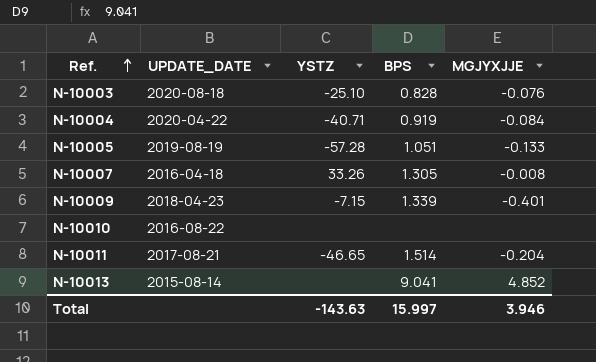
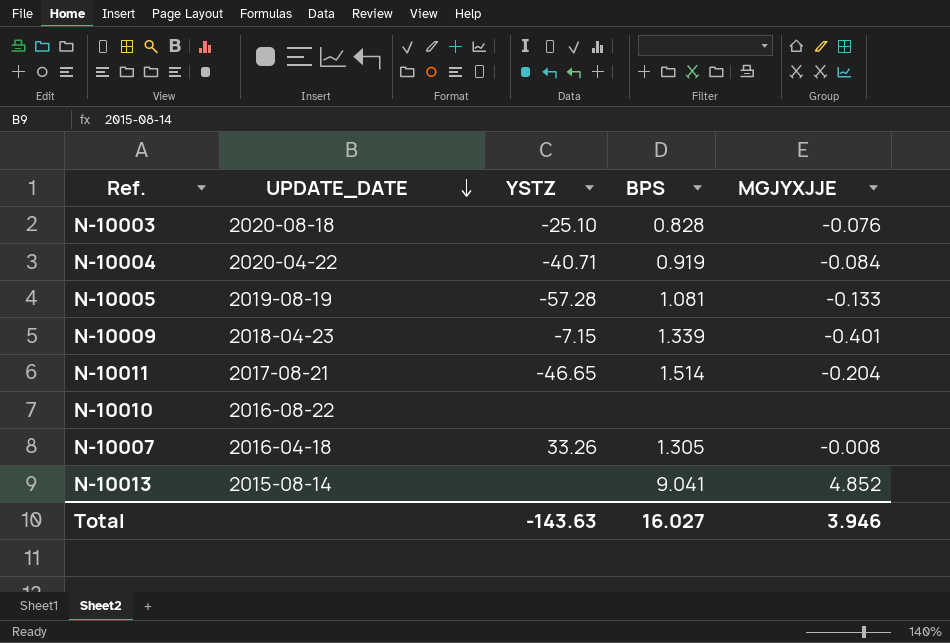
row order: Ref. ascending -> UPDATE_DATE descending
N-10005 | BPS: 1.051 -> 1.081
Total | BPS: 15.997 -> 16.027

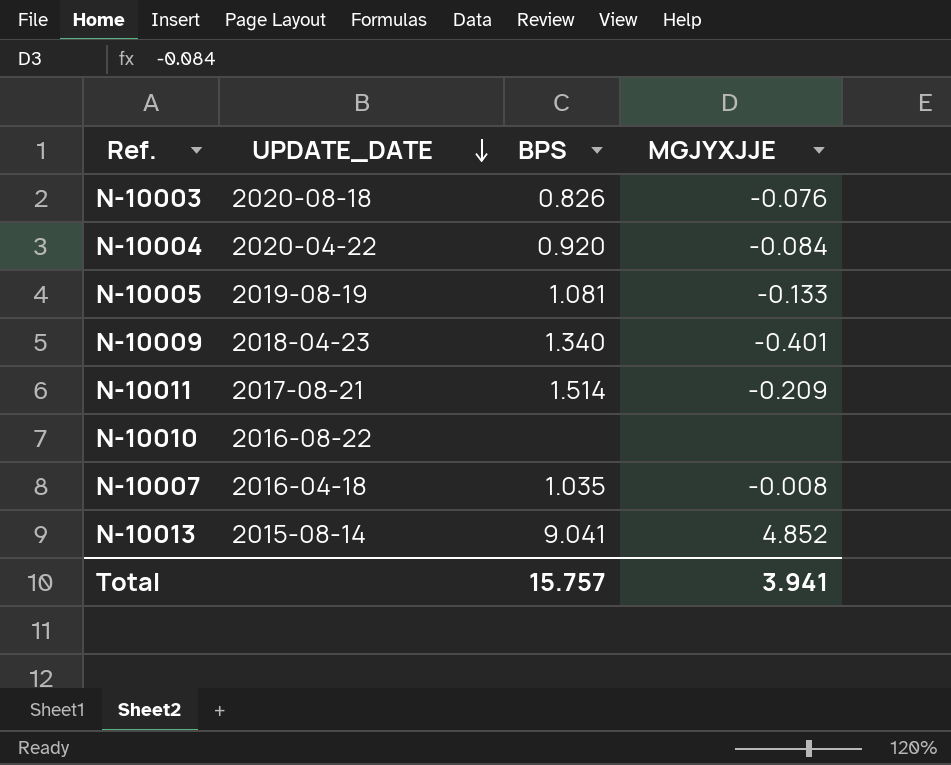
column YSTZ | position: 3 -> none
N-10003 | BPS: 0.828 -> 0.826
N-10004 | BPS: 0.919 -> 0.920
N-10009 | BPS: 1.339 -> 1.340
N-10011 | MGJYXJJE: -0.204 -> -0.209
N-10007 | BPS: 1.305 -> 1.035
Total | BPS: 16.027 -> 15.757
Total | MGJYXJJE: 3.946 -> 3.941

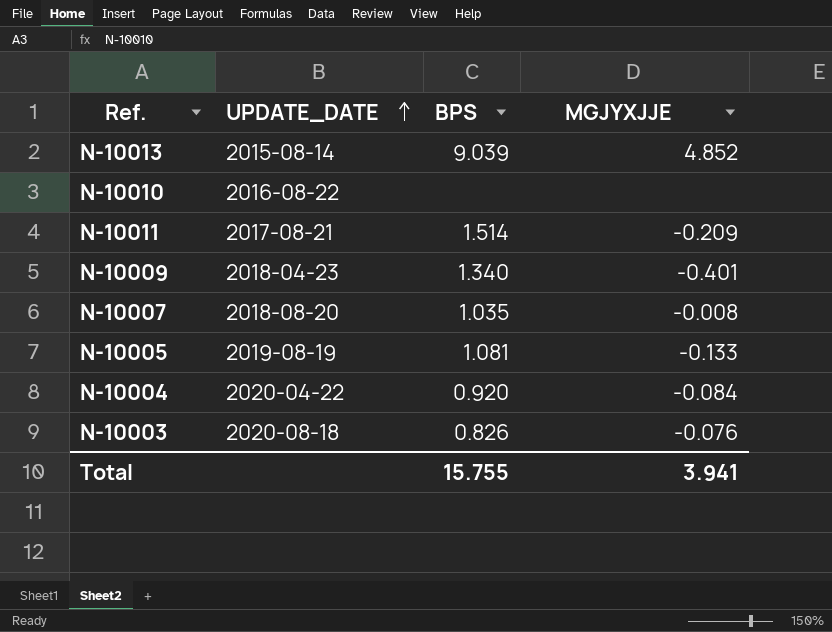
row order: UPDATE_DATE descending -> UPDATE_DATE ascending
N-10013 | BPS: 9.041 -> 9.039
N-10007 | UPDATE_DATE: 2016-04-18 -> 2018-08-20
Total | BPS: 15.757 -> 15.755

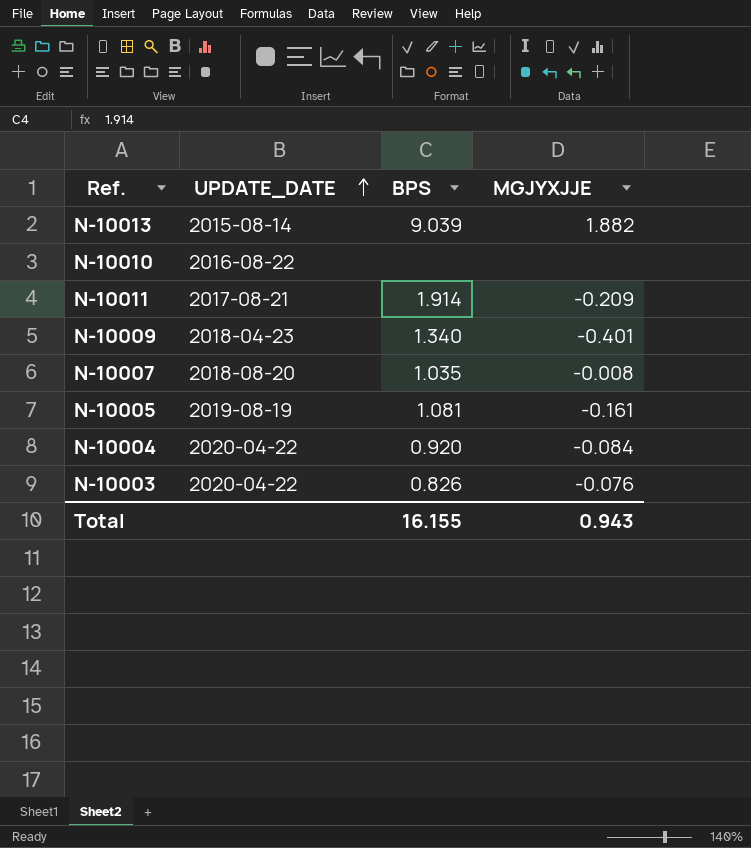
N-10013 | MGJYXJJE: 4.852 -> 1.882
N-10011 | BPS: 1.514 -> 1.914
N-10005 | MGJYXJJE: -0.133 -> -0.161
N-10003 | UPDATE_DATE: 2020-08-18 -> 2020-04-22
Total | BPS: 15.755 -> 16.155
Total | MGJYXJJE: 3.941 -> 0.943

